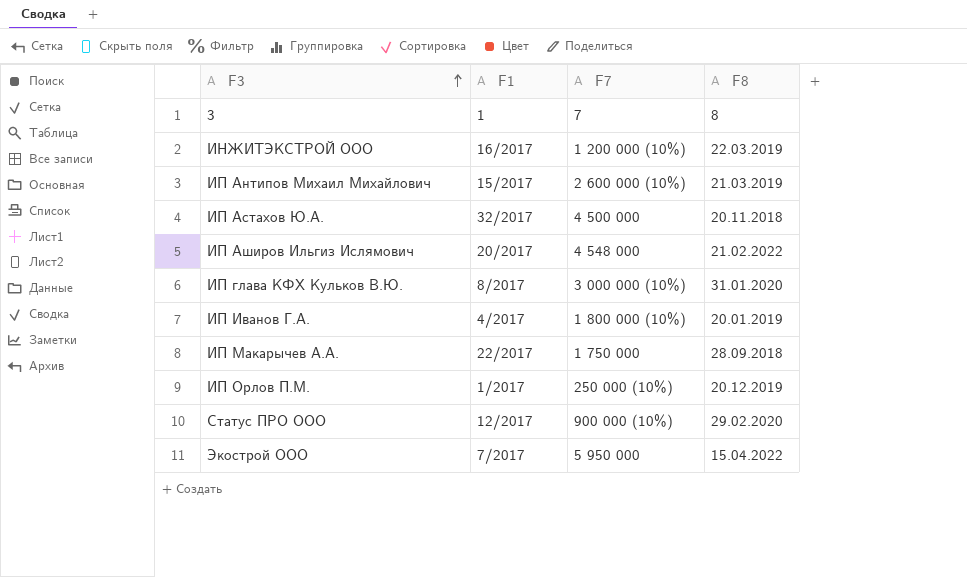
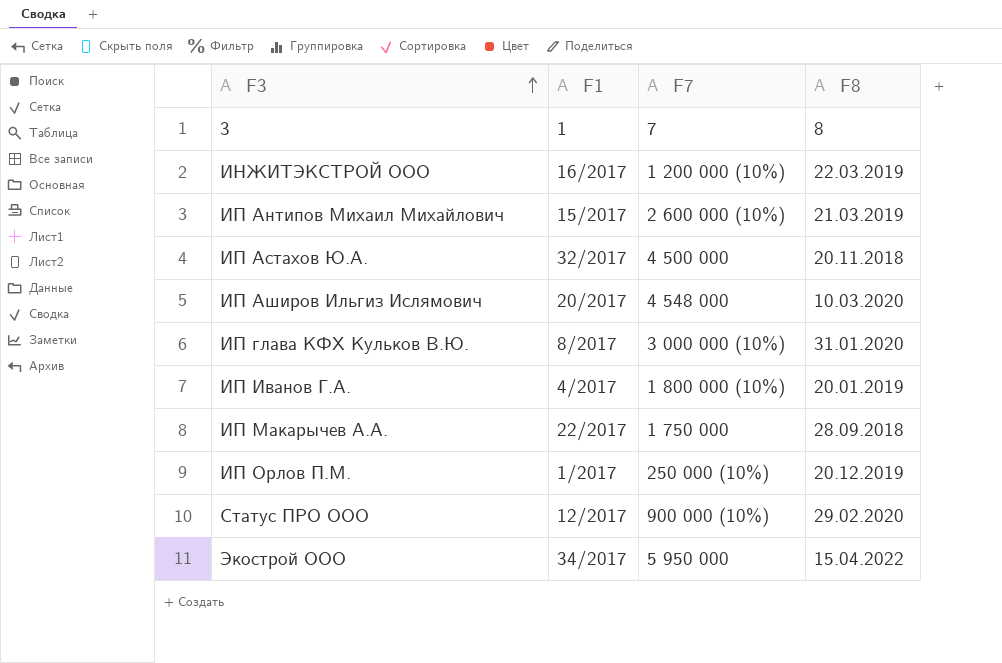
ИП Аширов Ильгиз Ислямович | F8: 21.02.2022 -> 10.03.2020
Экострой ООО | F1: 7/2017 -> 34/2017

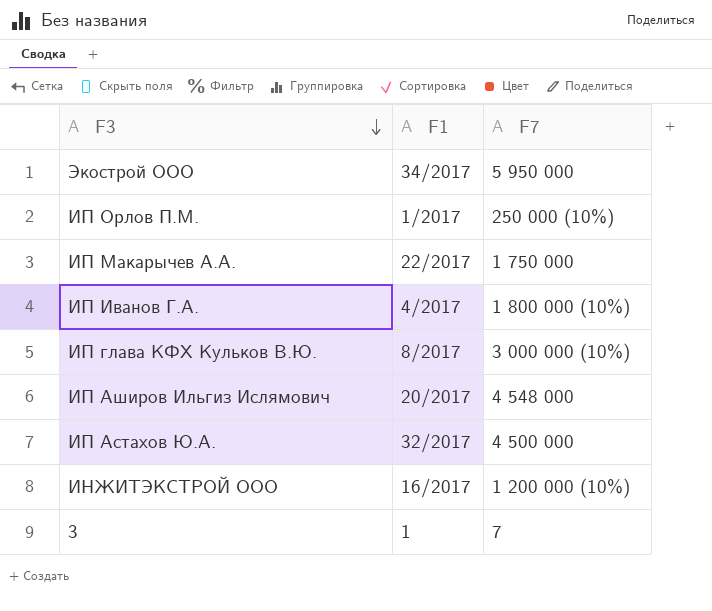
row order: F3 ascending -> F3 descending
column F8 | position: 4 -> none
row ИП Антипов Михаил Михайлович: 15/2017 | 2 600 000 (10%) | 21.03.2019 -> none
row Статус ПРО ООО: 12/2017 | 900 000 (10%) | 29.02.2020 -> none

